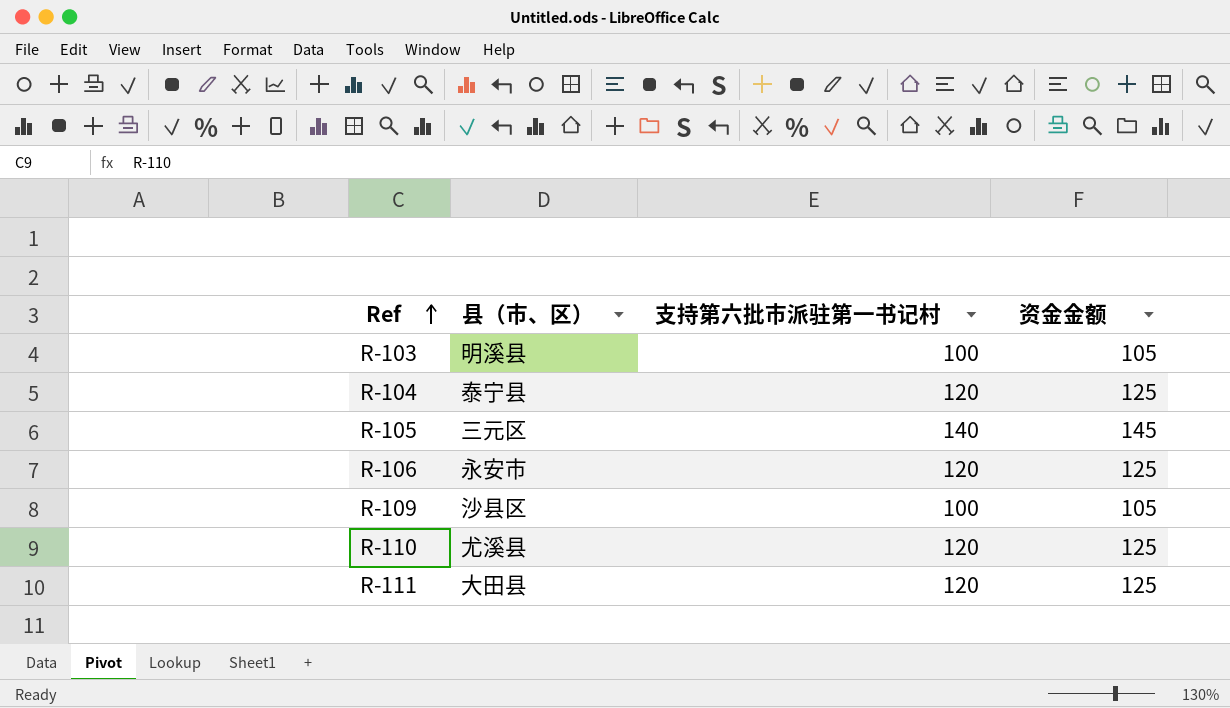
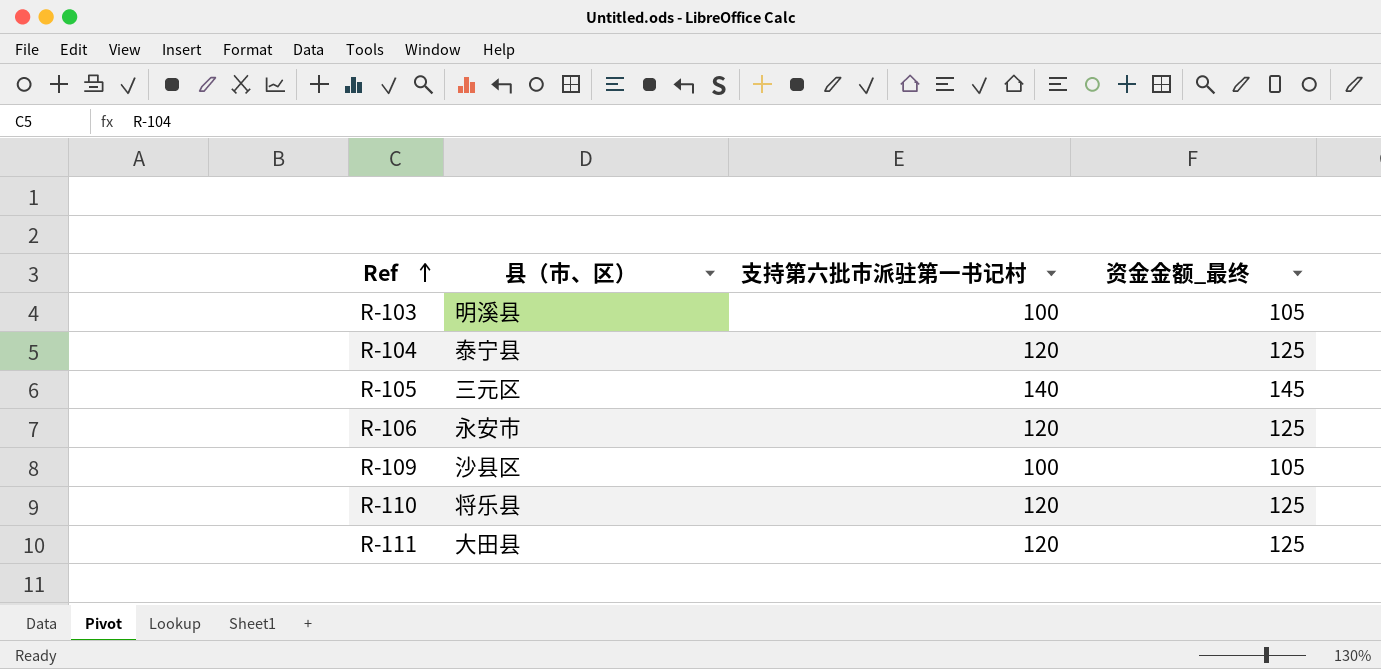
column name: 资金金额 -> 资金金额_最终
R-110 | 县（市、区）: 尤溪县 -> 将乐县

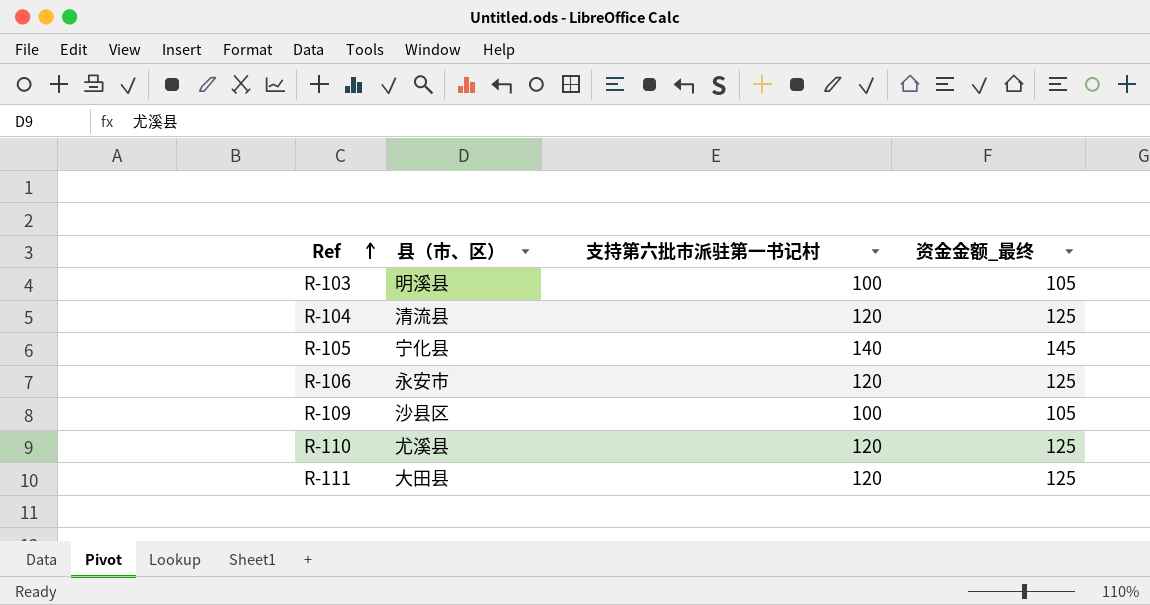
R-104 | 县（市、区）: 泰宁县 -> 清流县
R-105 | 县（市、区）: 三元区 -> 宁化县
R-110 | 县（市、区）: 将乐县 -> 尤溪县

